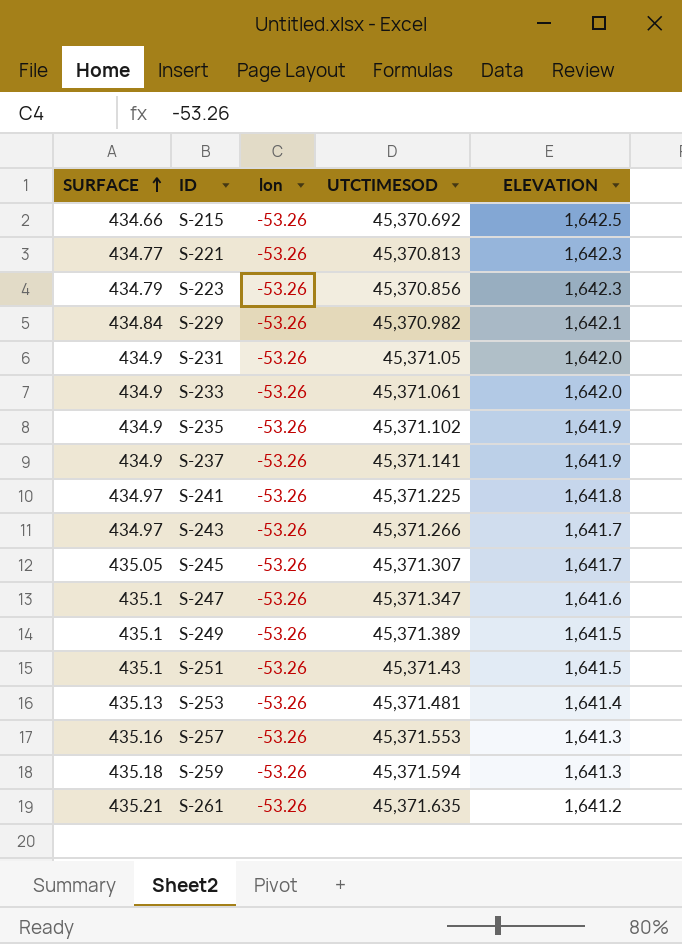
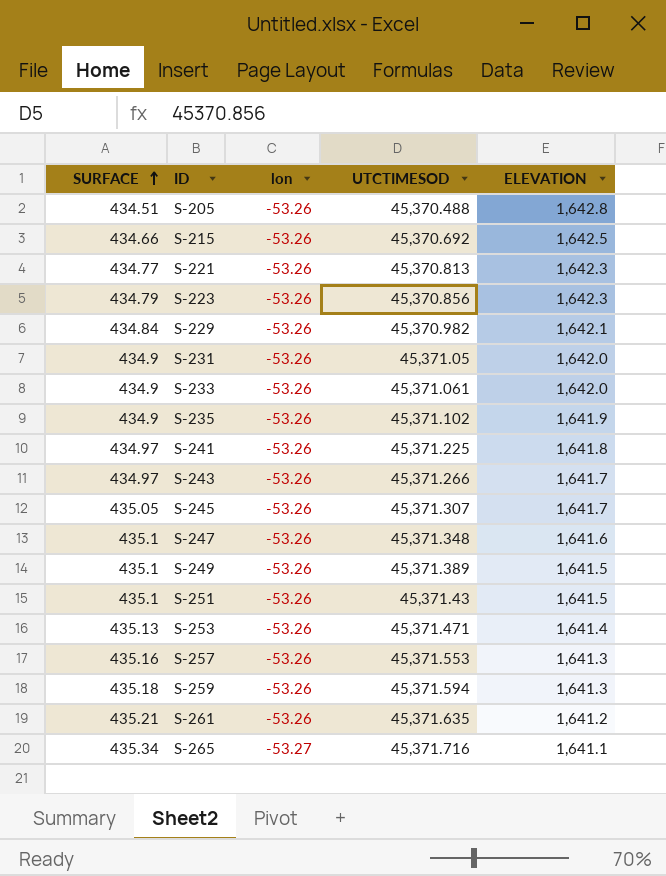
row S-237: 434.9 | -53.26 | 45,371.141 | 1,641.9 -> none
row S-205: none -> 434.51 | -53.26 | 45,370.488 | 1,642.8
S-247 | UTCTIMESOD: 45,371.347 -> 45,371.348
S-253 | UTCTIMESOD: 45,371.481 -> 45,371.471
row S-265: none -> 435.34 | -53.27 | 45,371.716 | 1,641.1

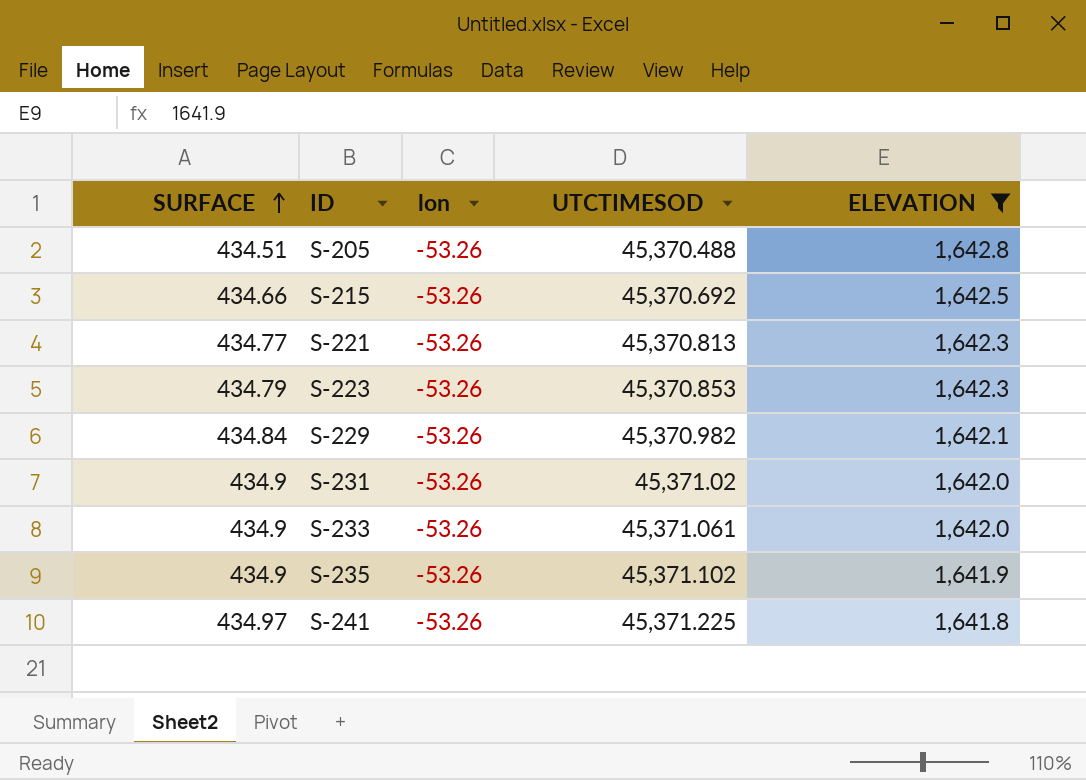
filter: none -> ELEVATION >= 1,641.8
S-223 | UTCTIMESOD: 45,370.856 -> 45,370.853
S-231 | UTCTIMESOD: 45,371.05 -> 45,371.02

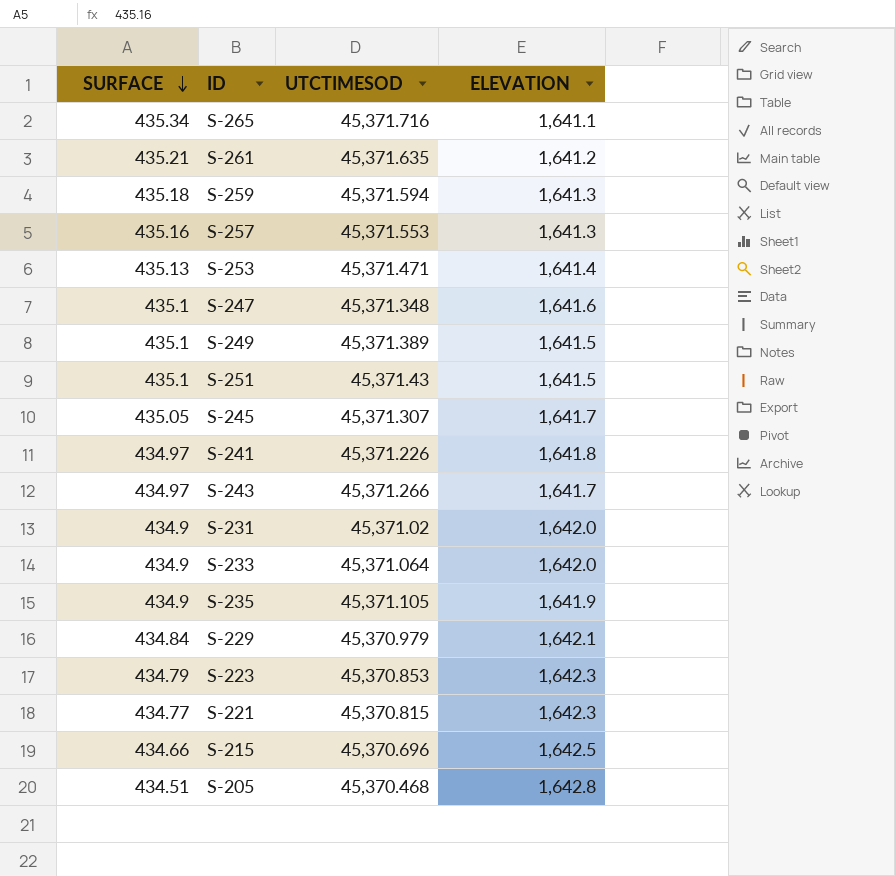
filter: ELEVATION >= 1,641.8 -> none
row order: SURFACE ascending -> SURFACE descending
column lon | position: 3 -> none
S-241 | UTCTIMESOD: 45,371.225 -> 45,371.226
S-233 | UTCTIMESOD: 45,371.061 -> 45,371.064
S-235 | UTCTIMESOD: 45,371.102 -> 45,371.105
S-229 | UTCTIMESOD: 45,370.982 -> 45,370.979
S-221 | UTCTIMESOD: 45,370.813 -> 45,370.815
S-215 | UTCTIMESOD: 45,370.692 -> 45,370.696
S-205 | UTCTIMESOD: 45,370.488 -> 45,370.468

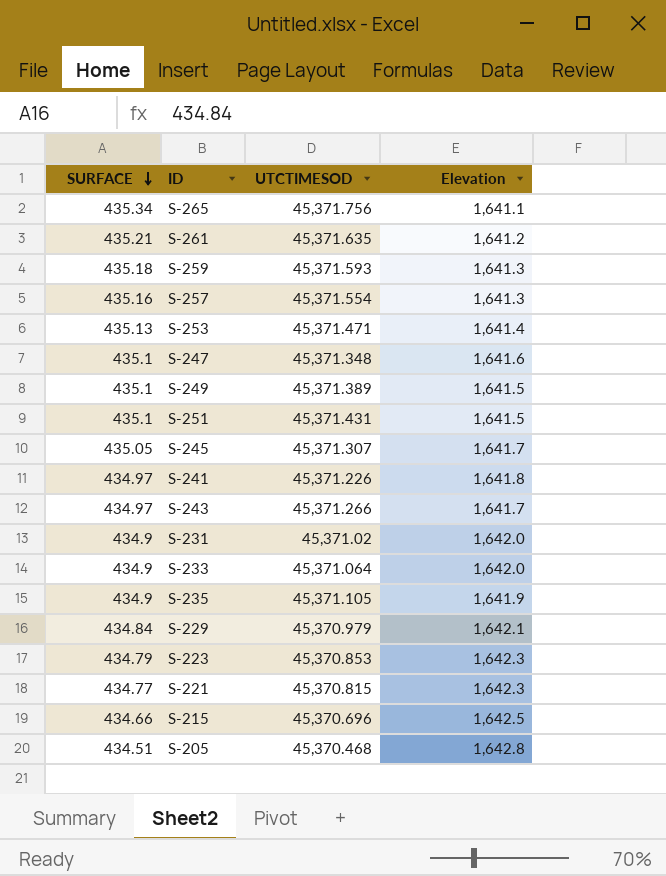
column name: ELEVATION -> Elevation
S-265 | UTCTIMESOD: 45,371.716 -> 45,371.756
S-259 | UTCTIMESOD: 45,371.594 -> 45,371.593
S-257 | UTCTIMESOD: 45,371.553 -> 45,371.554
S-251 | UTCTIMESOD: 45,371.43 -> 45,371.431

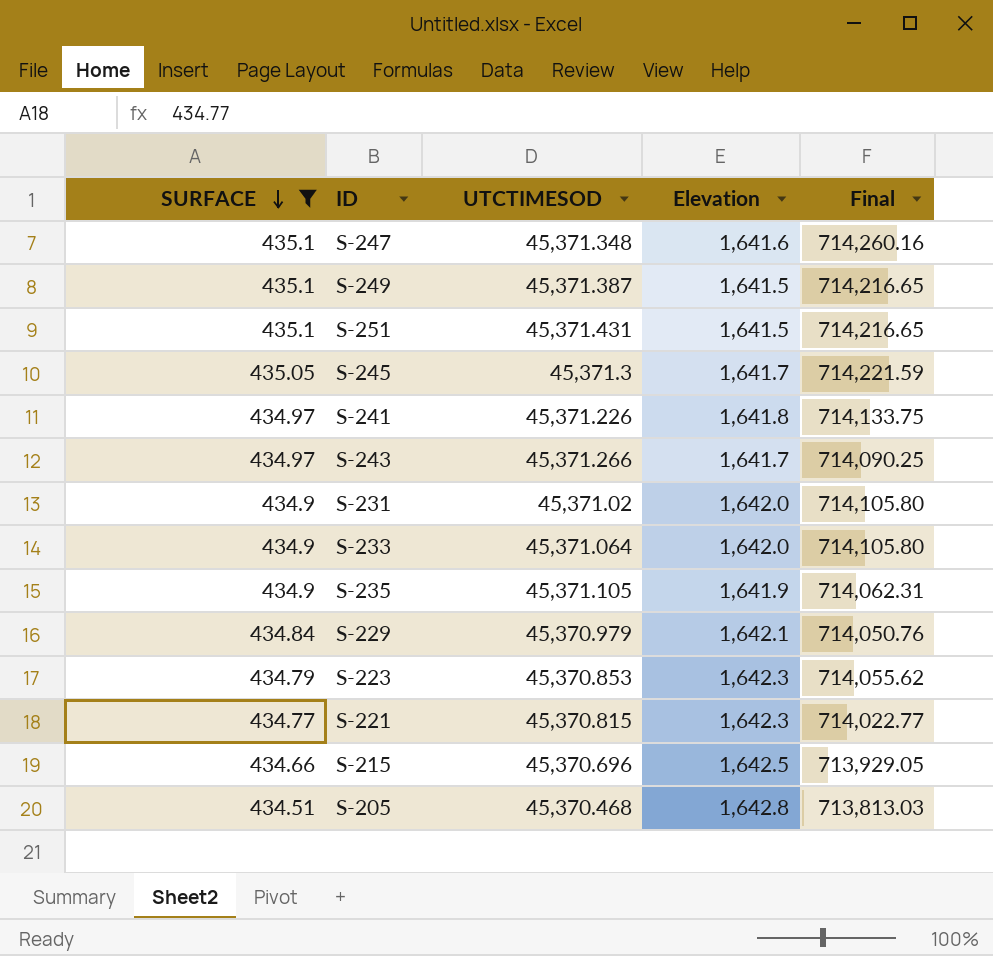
filter: none -> SURFACE <= 435.1
column Final | formula: none -> [SURFACE] * [Elevation]
S-249 | UTCTIMESOD: 45,371.389 -> 45,371.387
S-245 | UTCTIMESOD: 45,371.307 -> 45,371.3

